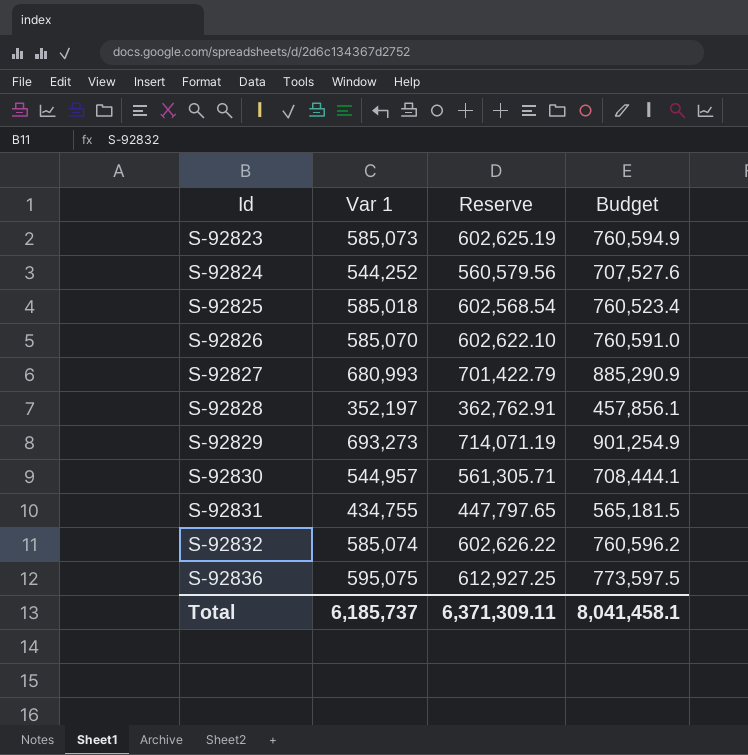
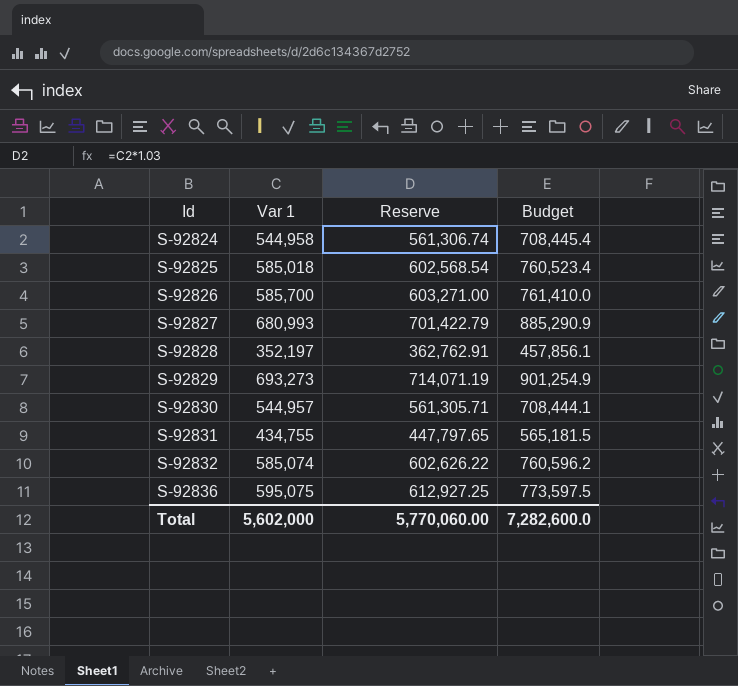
row S-92823: 585,073 | 602,625.19 | 760,594.9 -> none
S-92824 | Var 1: 544,252 -> 544,958
S-92824 | Reserve: 560,579.56 -> 561,306.74
S-92824 | Budget: 707,527.6 -> 708,445.4
S-92826 | Var 1: 585,070 -> 585,700
S-92826 | Reserve: 602,622.10 -> 603,271.00
S-92826 | Budget: 760,591.0 -> 761,410.0
Total | Var 1: 6,185,737 -> 5,602,000
Total | Reserve: 6,371,309.11 -> 5,770,060.00
Total | Budget: 8,041,458.1 -> 7,282,600.0

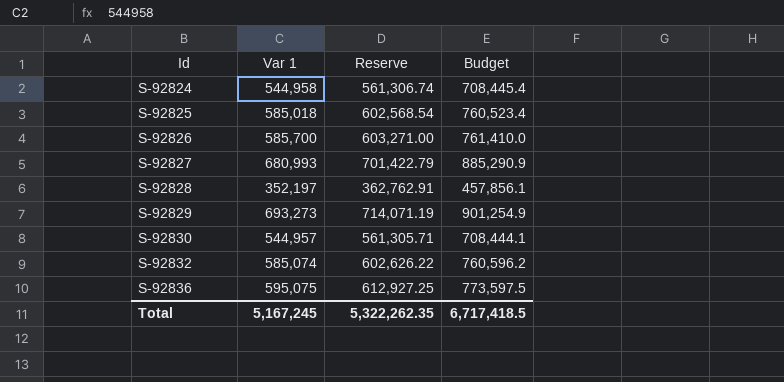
row S-92831: 434,755 | 447,797.65 | 565,181.5 -> none
Total | Var 1: 5,602,000 -> 5,167,245
Total | Reserve: 5,770,060.00 -> 5,322,262.35
Total | Budget: 7,282,600.0 -> 6,717,418.5

